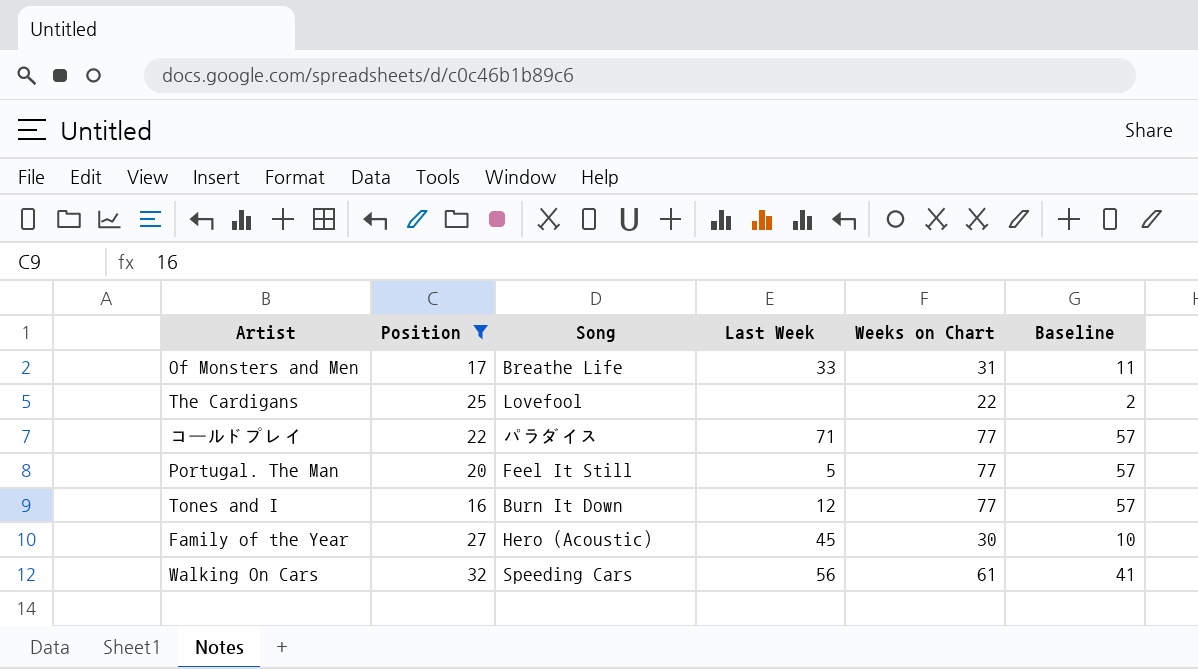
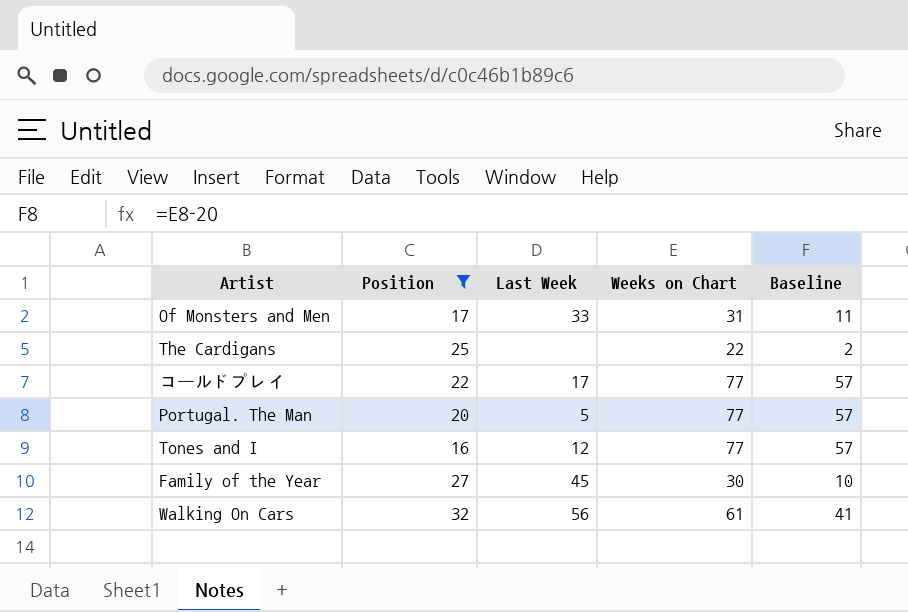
column Song | position: 3 -> none
コールドプレイ | Last Week: 71 -> 17

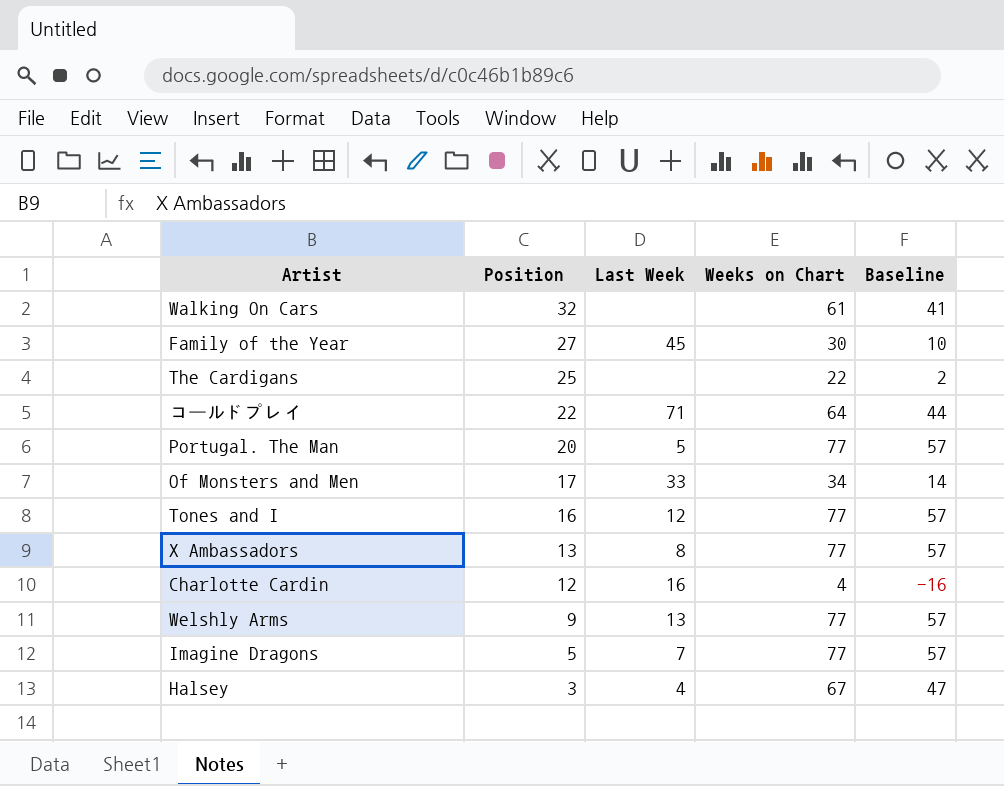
filter: Position >= 16 -> none
row order: none -> Position descending
Walking On Cars | Last Week: 56 -> none
コールドプレイ | Last Week: 17 -> 71
コールドプレイ | Weeks on Chart: 77 -> 64
コールドプレイ | Baseline: 57 -> 44
Of Monsters and Men | Weeks on Chart: 31 -> 34
Of Monsters and Men | Baseline: 11 -> 14

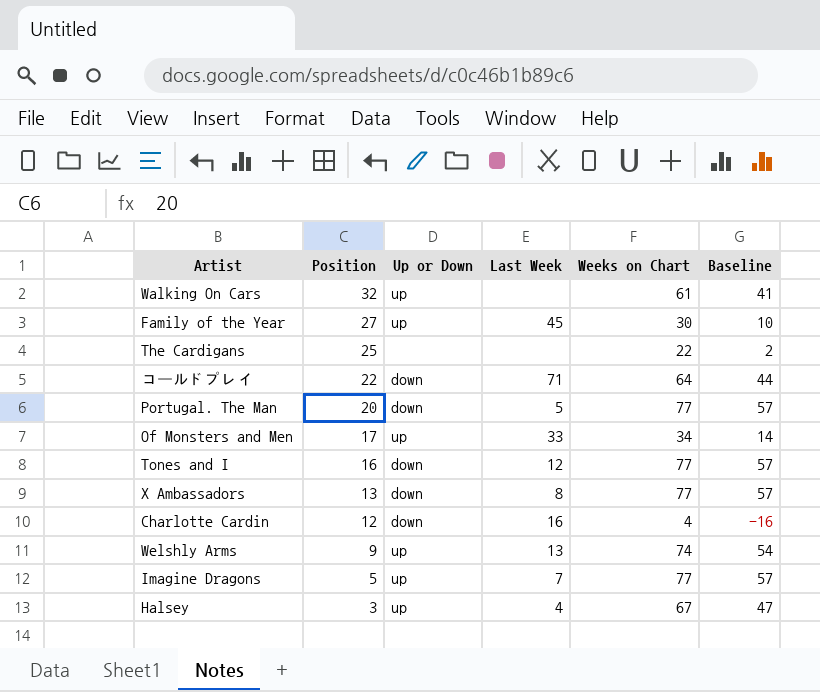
column Up or Down | position: none -> 3
Welshly Arms | Weeks on Chart: 77 -> 74
Welshly Arms | Baseline: 57 -> 54

